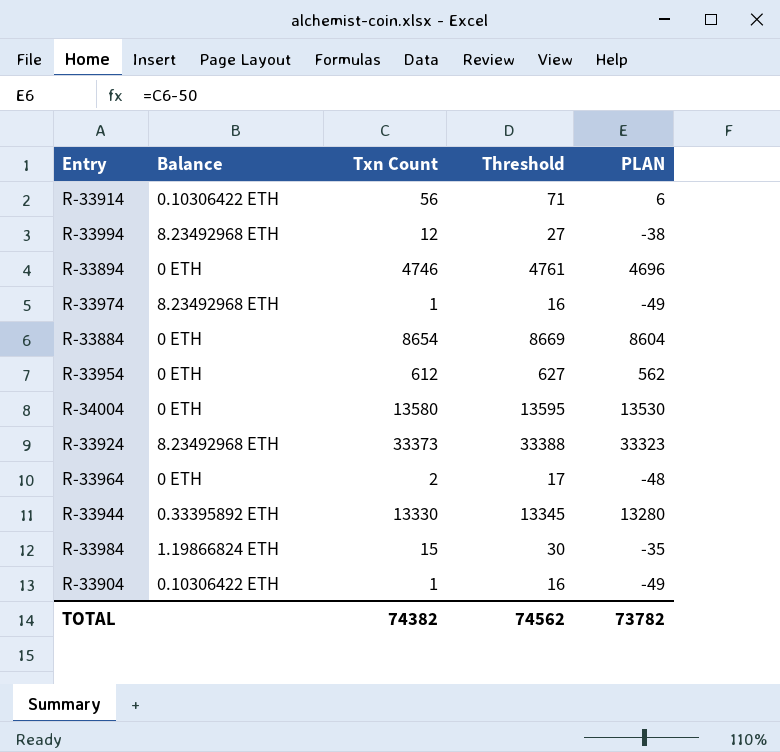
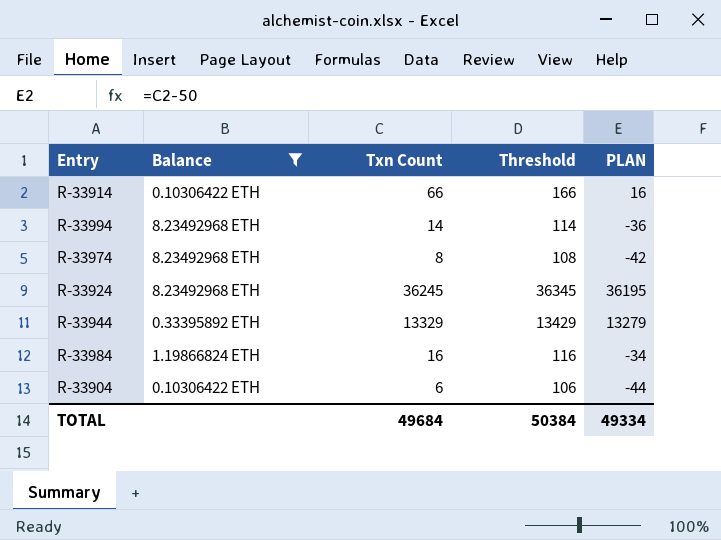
filter: none -> Balance != 0 ETH
column Threshold | formula: [Txn Count] + 15 -> [Txn Count] + 100
R-33914 | Txn Count: 56 -> 66
R-33914 | PLAN: 6 -> 16
R-33994 | Txn Count: 12 -> 14
R-33994 | PLAN: -38 -> -36
R-33974 | Txn Count: 1 -> 8
R-33974 | PLAN: -49 -> -42
R-33924 | Txn Count: 33373 -> 36245
R-33924 | PLAN: 33323 -> 36195
R-33944 | Txn Count: 13330 -> 13329
R-33944 | PLAN: 13280 -> 13279
R-33984 | Txn Count: 15 -> 16
R-33984 | PLAN: -35 -> -34
R-33904 | Txn Count: 1 -> 6
R-33904 | PLAN: -49 -> -44
TOTAL | Txn Count: 74382 -> 49684
TOTAL | Threshold: 74562 -> 50384
TOTAL | PLAN: 73782 -> 49334

